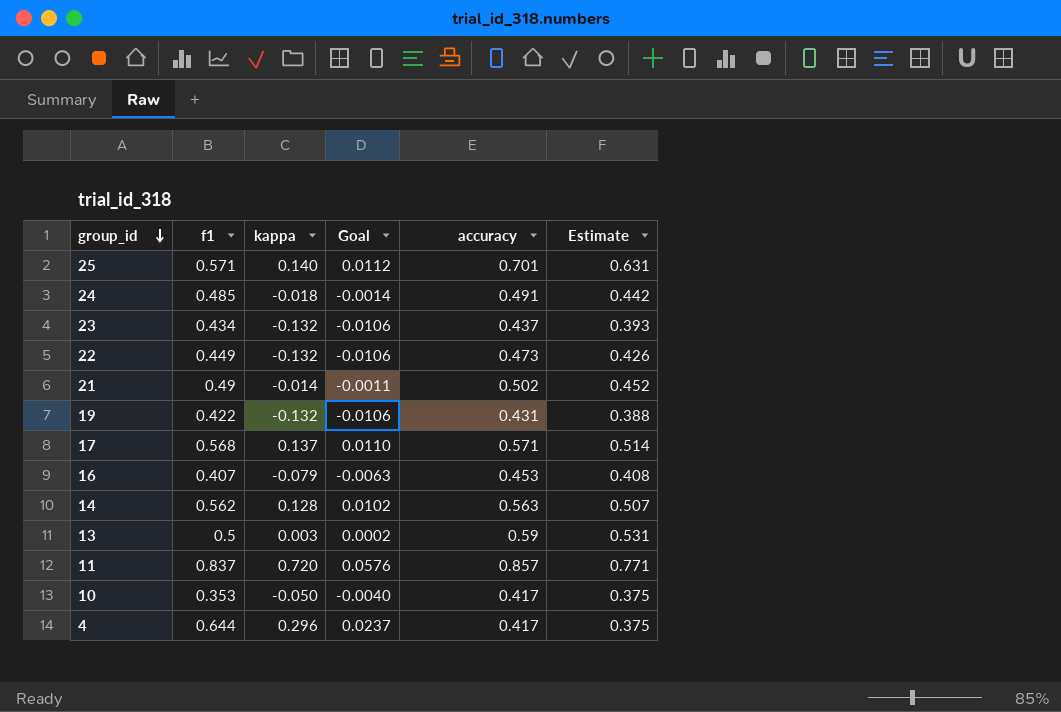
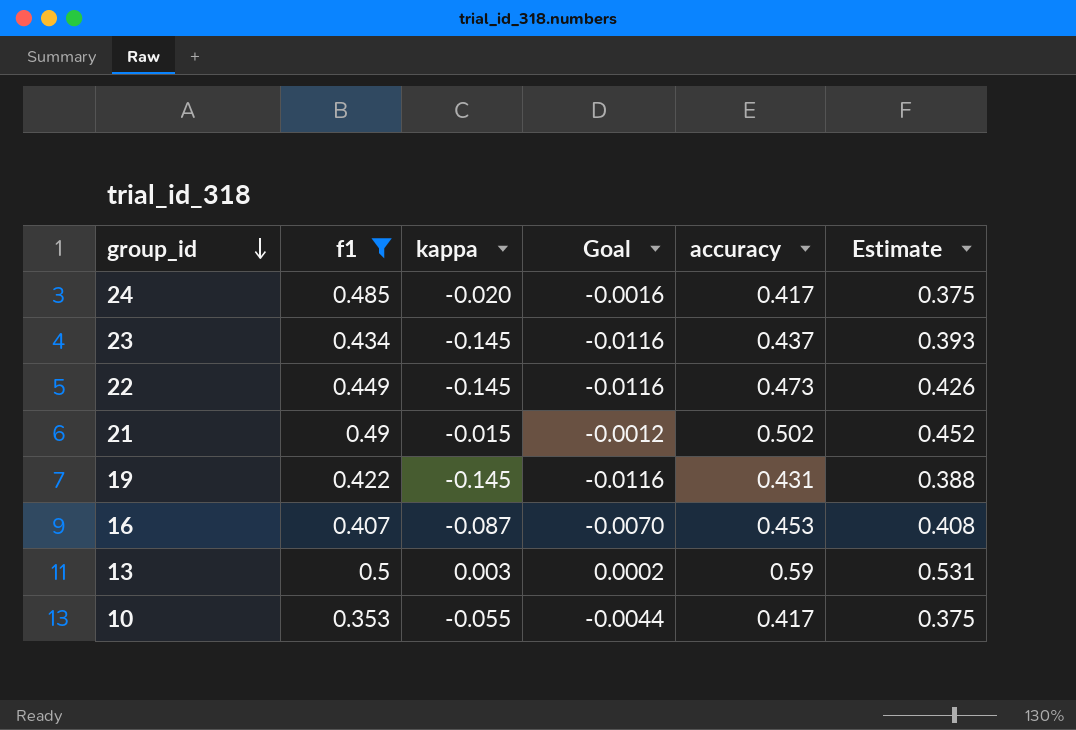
filter: none -> f1 <= 0.5
24 | kappa: -0.018 -> -0.020
24 | Goal: -0.0014 -> -0.0016
24 | accuracy: 0.491 -> 0.417
24 | Estimate: 0.442 -> 0.375
23 | kappa: -0.132 -> -0.145
23 | Goal: -0.0106 -> -0.0116
22 | kappa: -0.132 -> -0.145
22 | Goal: -0.0106 -> -0.0116
21 | kappa: -0.014 -> -0.015
21 | Goal: -0.0011 -> -0.0012
19 | kappa: -0.132 -> -0.145
19 | Goal: -0.0106 -> -0.0116
16 | kappa: -0.079 -> -0.087
16 | Goal: -0.0063 -> -0.0070
10 | kappa: -0.050 -> -0.055
10 | Goal: -0.0040 -> -0.0044

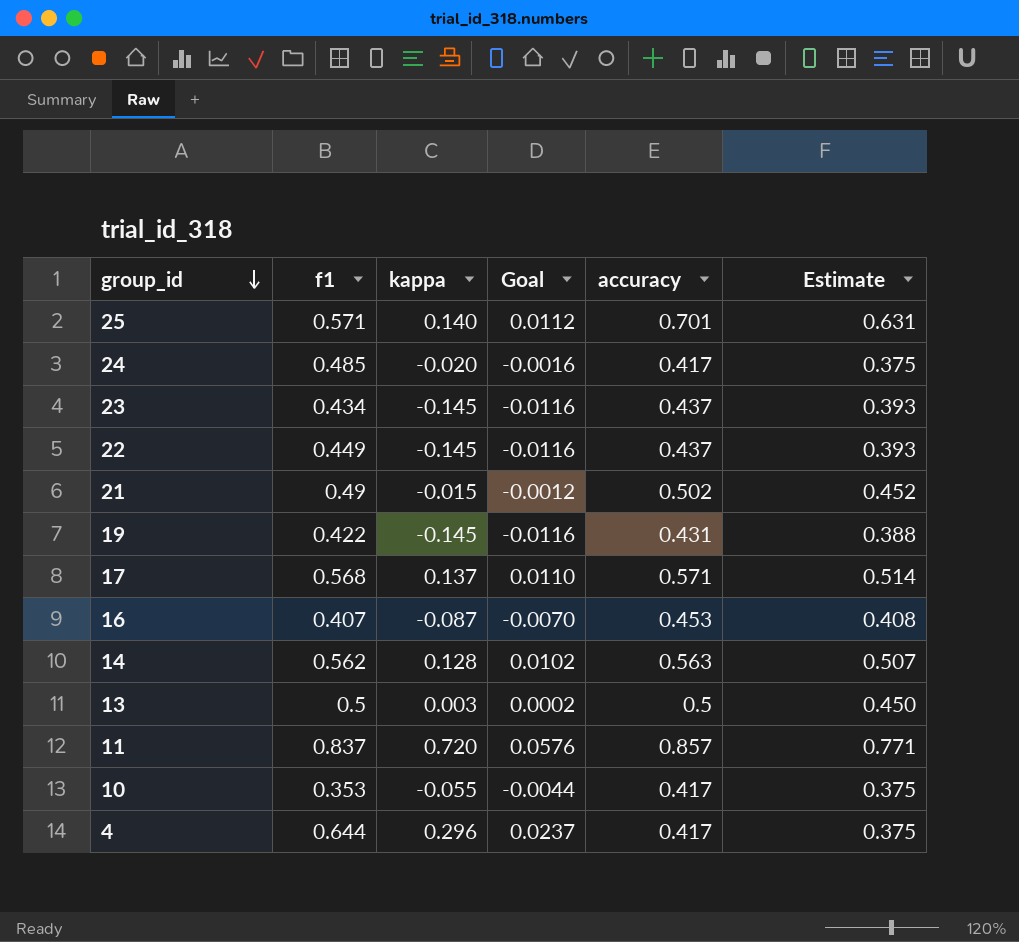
filter: f1 <= 0.5 -> none
22 | accuracy: 0.473 -> 0.437
22 | Estimate: 0.426 -> 0.393
13 | accuracy: 0.59 -> 0.5
13 | Estimate: 0.531 -> 0.450

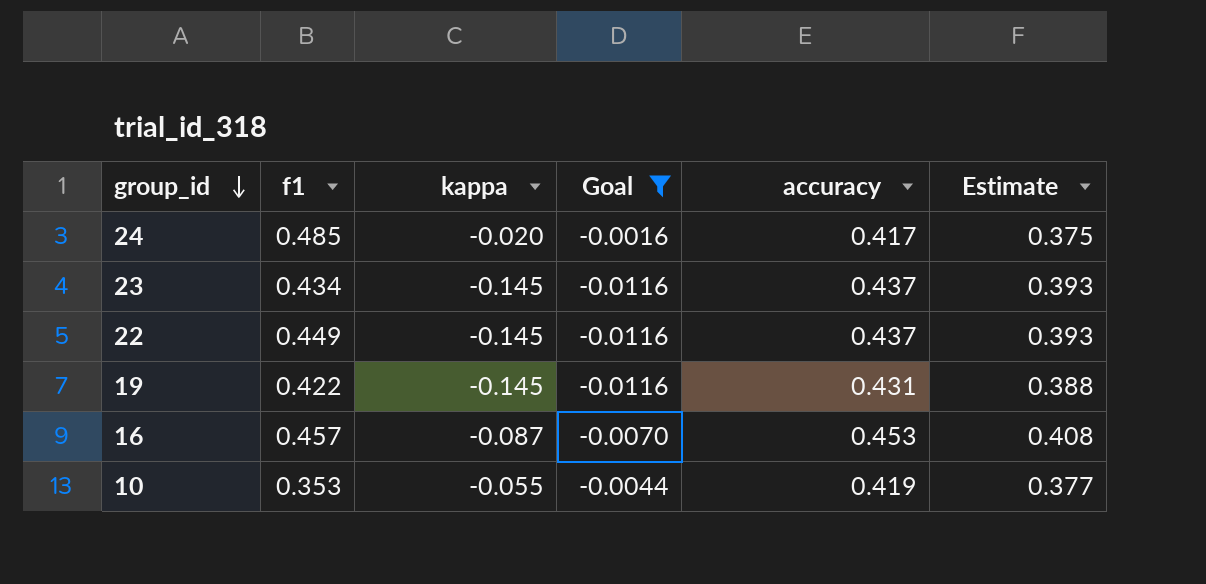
filter: none -> Goal <= -0.0016
16 | f1: 0.407 -> 0.457
10 | accuracy: 0.417 -> 0.419
10 | Estimate: 0.375 -> 0.377

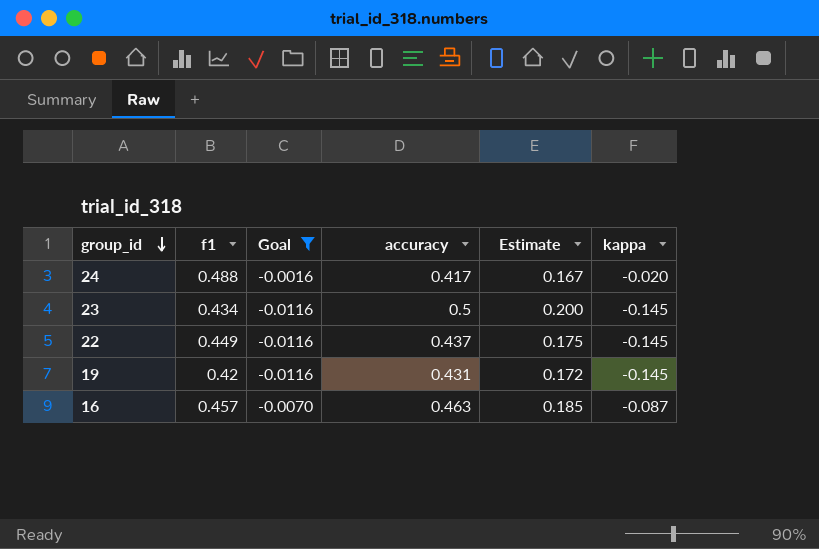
column Estimate | formula: [accuracy] * 0.9 -> [accuracy] * 0.4
column kappa | position: 3 -> 6
row 10: 0.353 | -0.055 | -0.0044 | 0.419 | 0.377 -> none
24 | f1: 0.485 -> 0.488
23 | accuracy: 0.437 -> 0.5
19 | f1: 0.422 -> 0.42
16 | accuracy: 0.453 -> 0.463

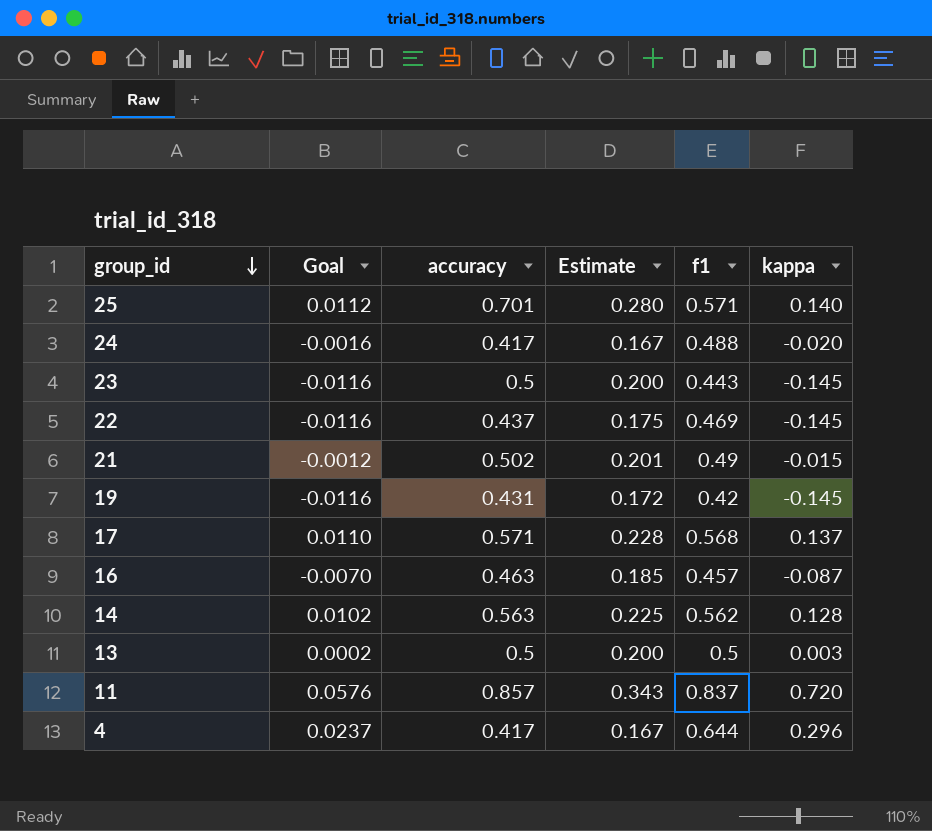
filter: Goal <= -0.0016 -> none
column f1 | position: 2 -> 5
23 | f1: 0.434 -> 0.443
22 | f1: 0.449 -> 0.469

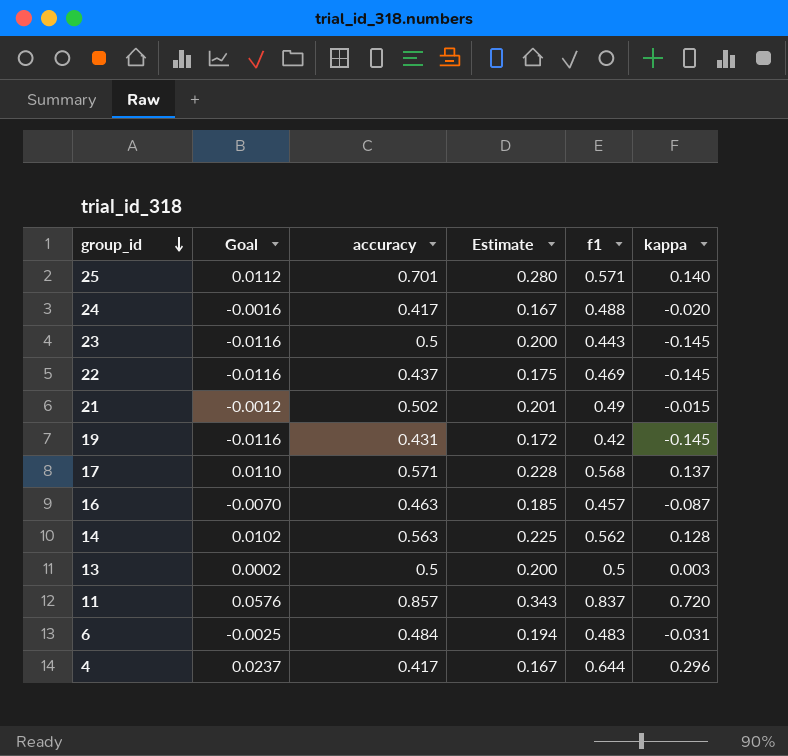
row 6: none -> -0.0025 | 0.484 | 0.194 | 0.483 | -0.031

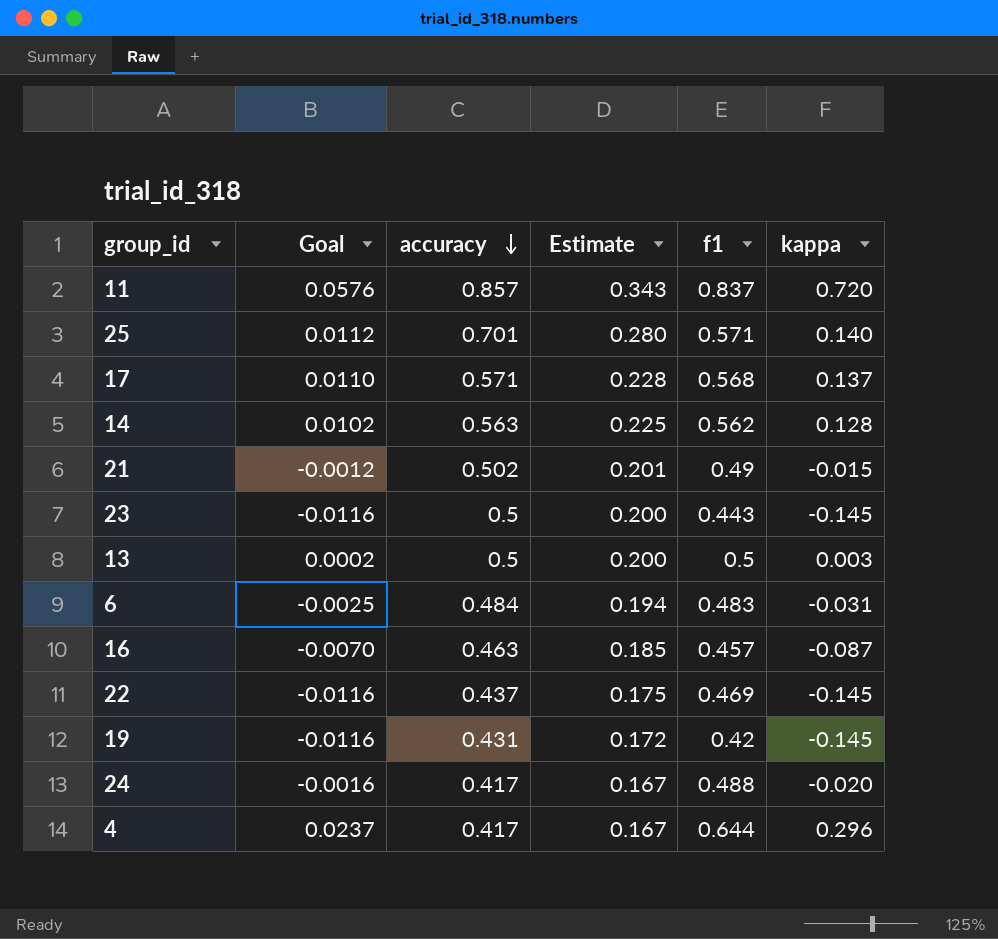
row order: group_id descending -> accuracy descending

